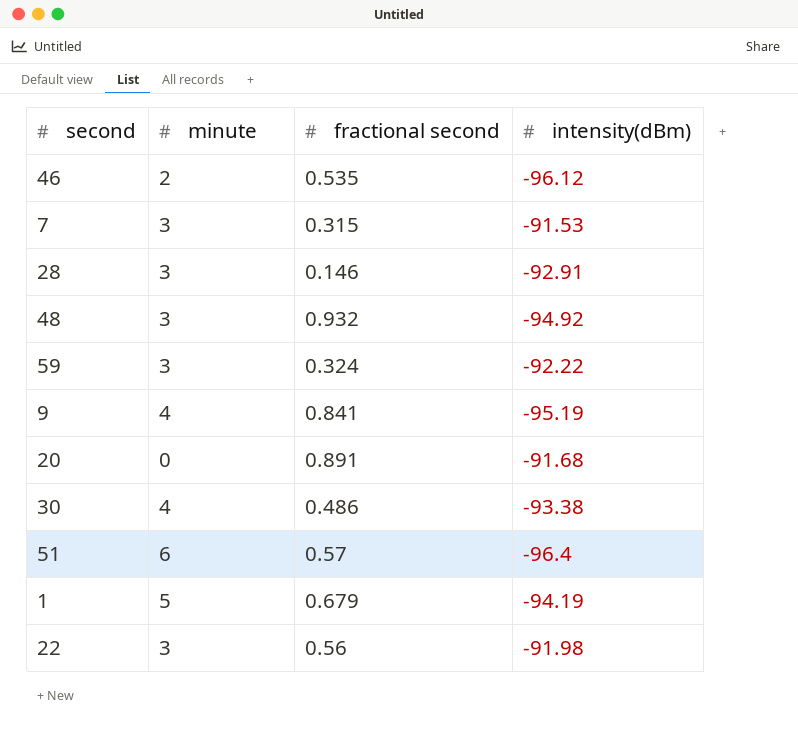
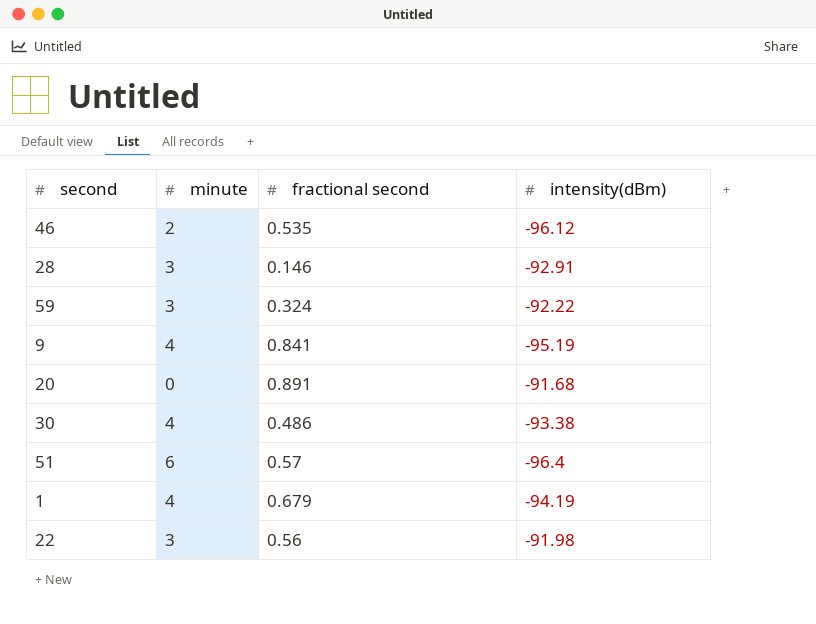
row 7: 3 | 0.315 | -91.53 -> none
row 48: 3 | 0.932 | -94.92 -> none
1 | minute: 5 -> 4

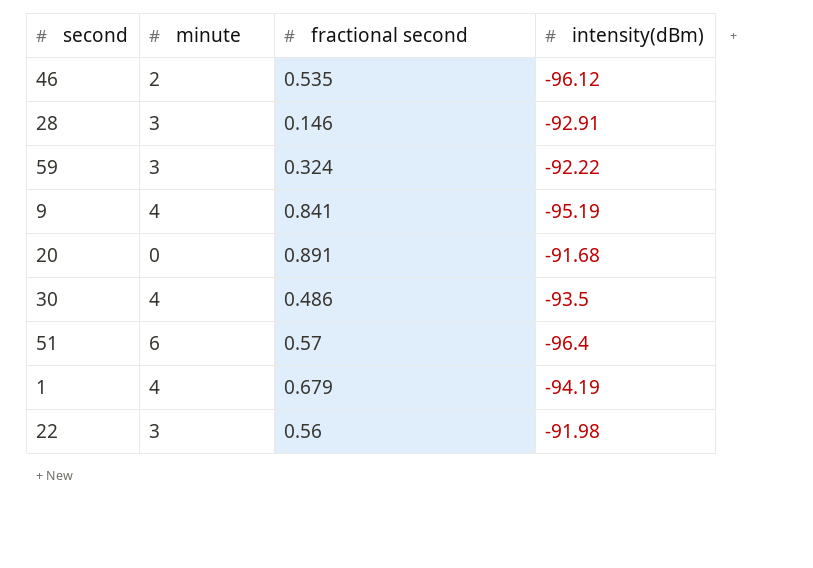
30 | intensity(dBm): -93.38 -> -93.5

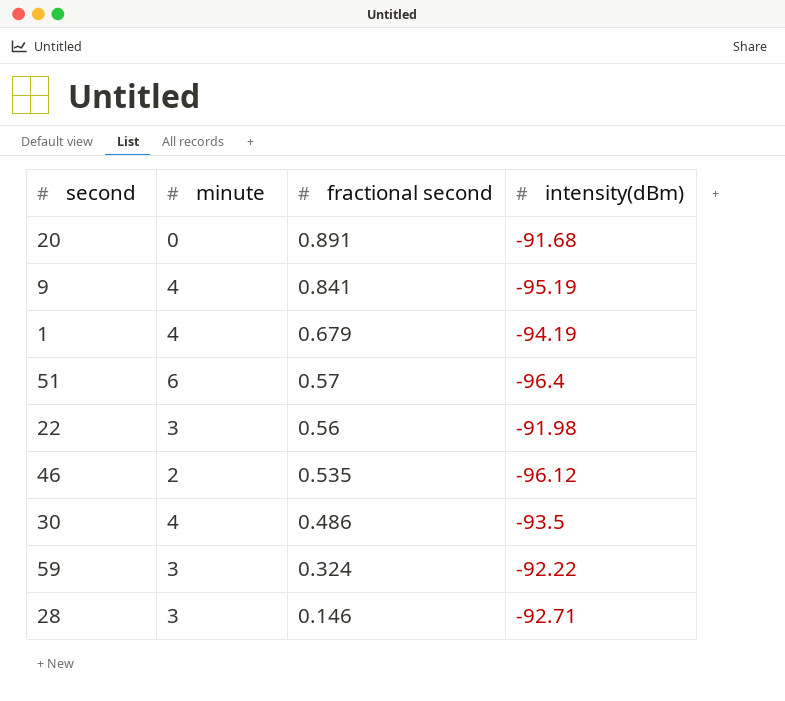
row order: none -> fractional second descending
28 | intensity(dBm): -92.91 -> -92.71

